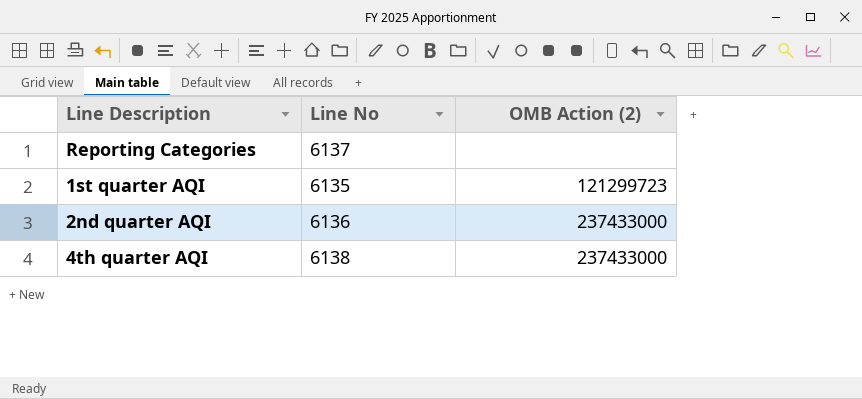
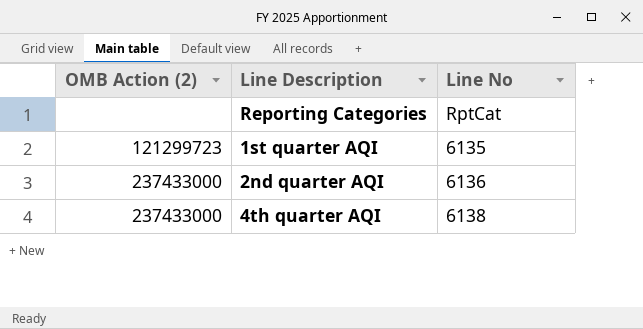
column OMB Action (2) | position: 3 -> 1
Reporting Categories | Line No: 6137 -> RptCat

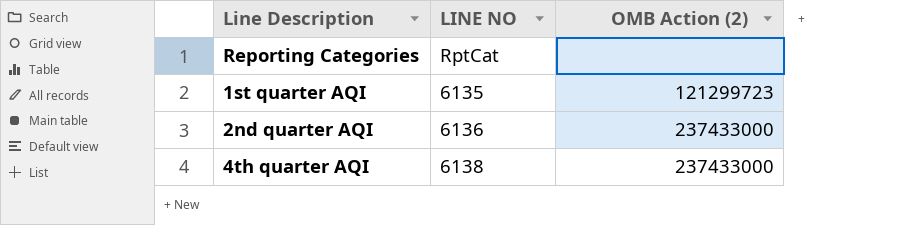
column name: Line No -> LINE NO
column OMB Action (2) | position: 1 -> 3

